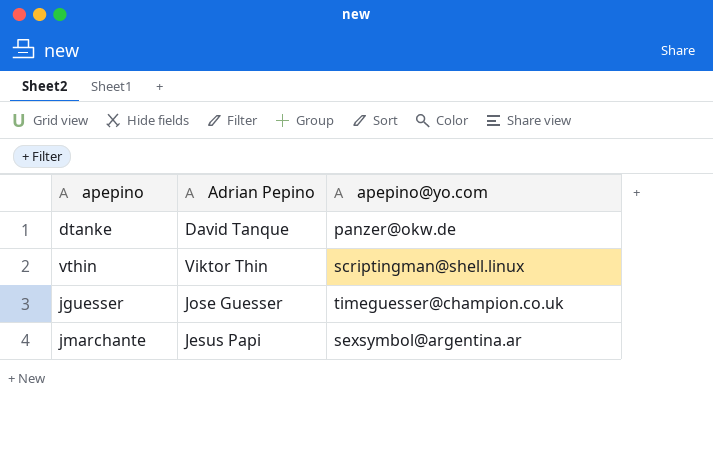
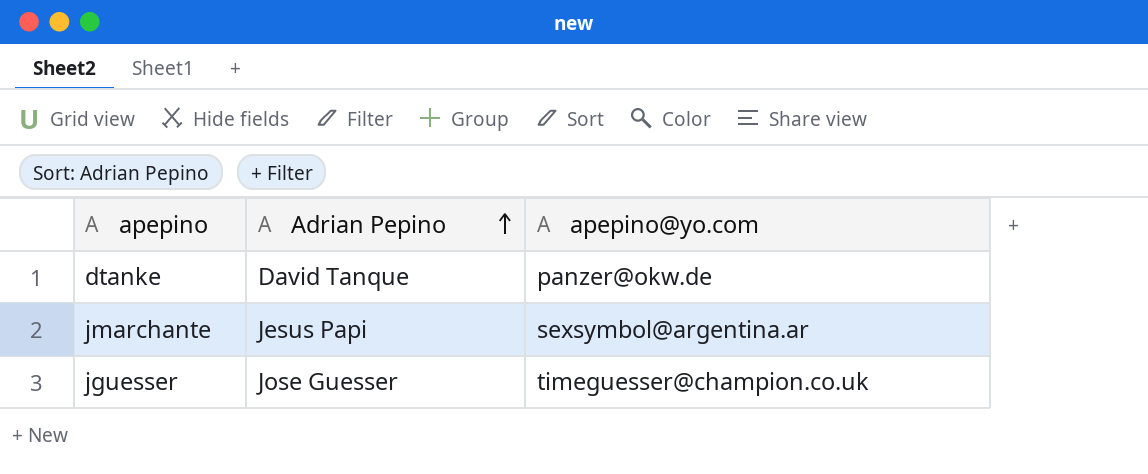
row order: none -> Adrian Pepino ascending
row vthin: Viktor Thin | scriptingman@shell.linux -> none

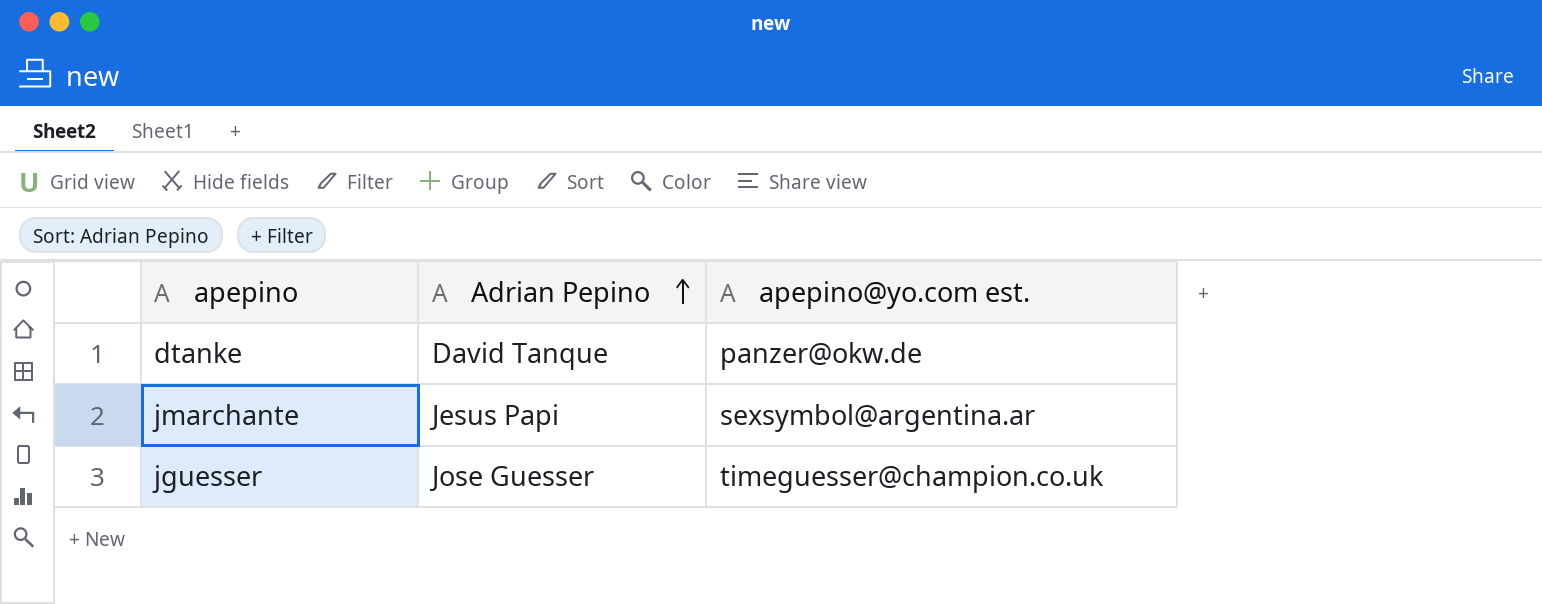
column name: apepino@yo.com -> apepino@yo.com est.

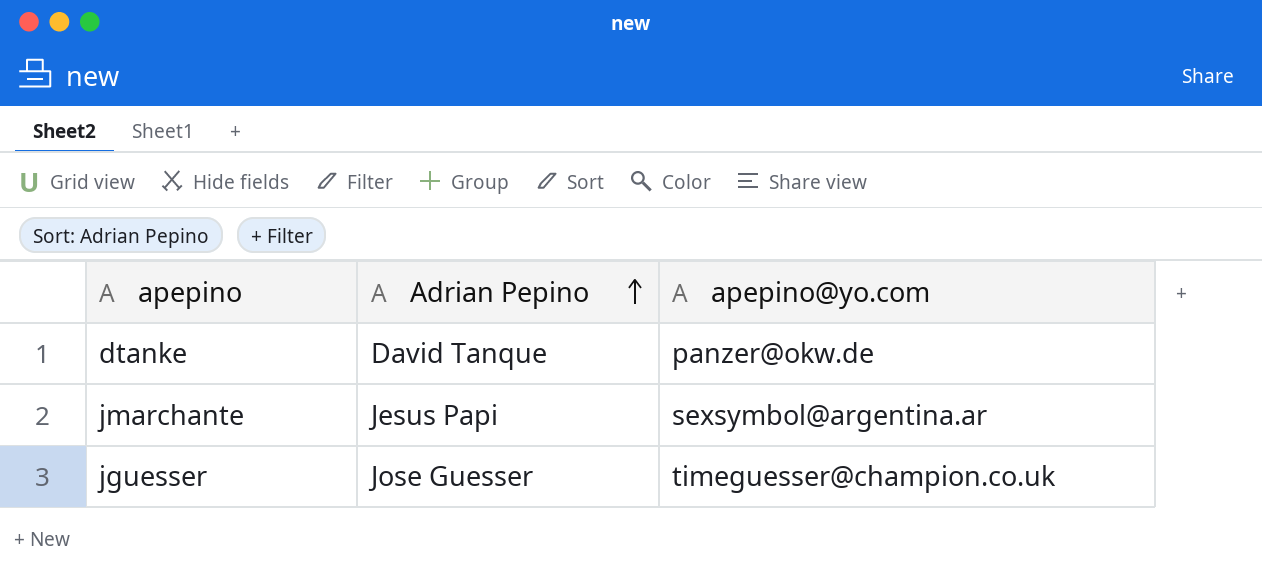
column name: apepino@yo.com est. -> apepino@yo.com

